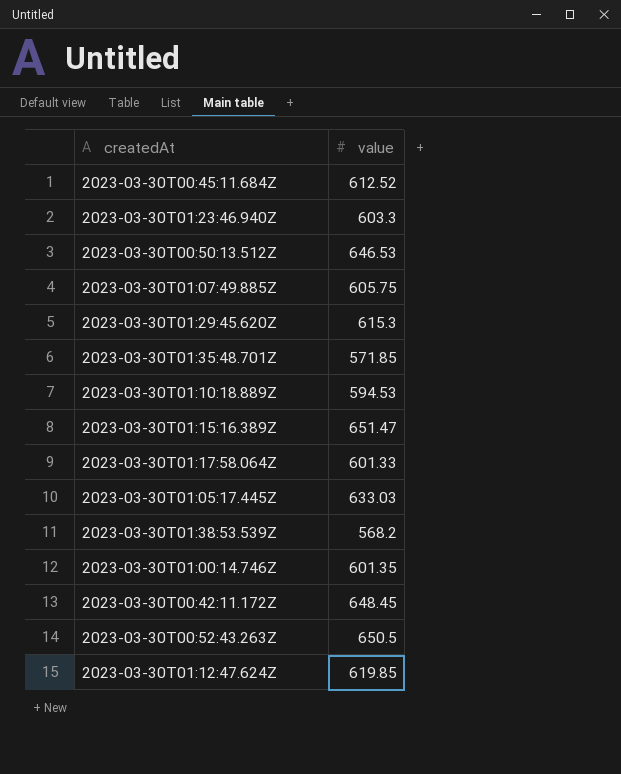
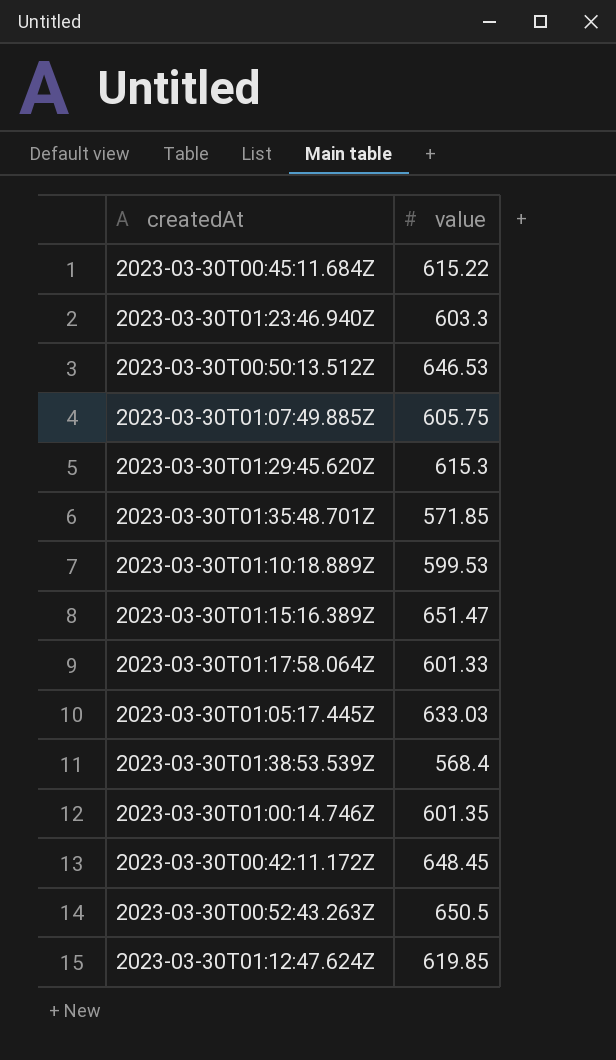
2023-03-30T00:45:11.684Z | value: 612.52 -> 615.22
2023-03-30T01:10:18.889Z | value: 594.53 -> 599.53
2023-03-30T01:38:53.539Z | value: 568.2 -> 568.4

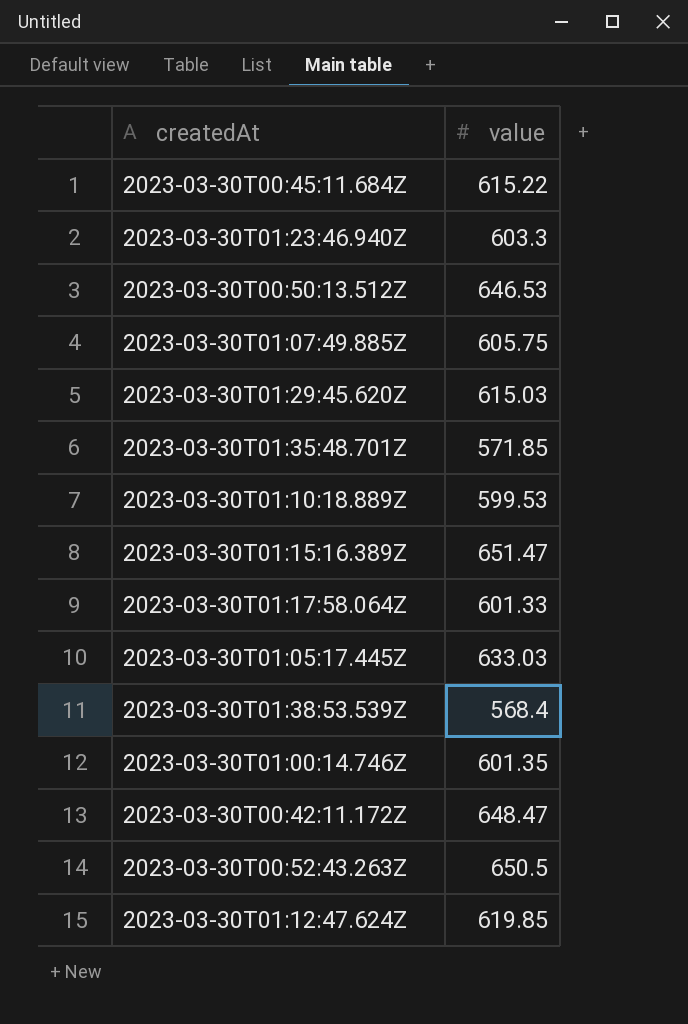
2023-03-30T01:29:45.620Z | value: 615.3 -> 615.03
2023-03-30T00:42:11.172Z | value: 648.45 -> 648.47

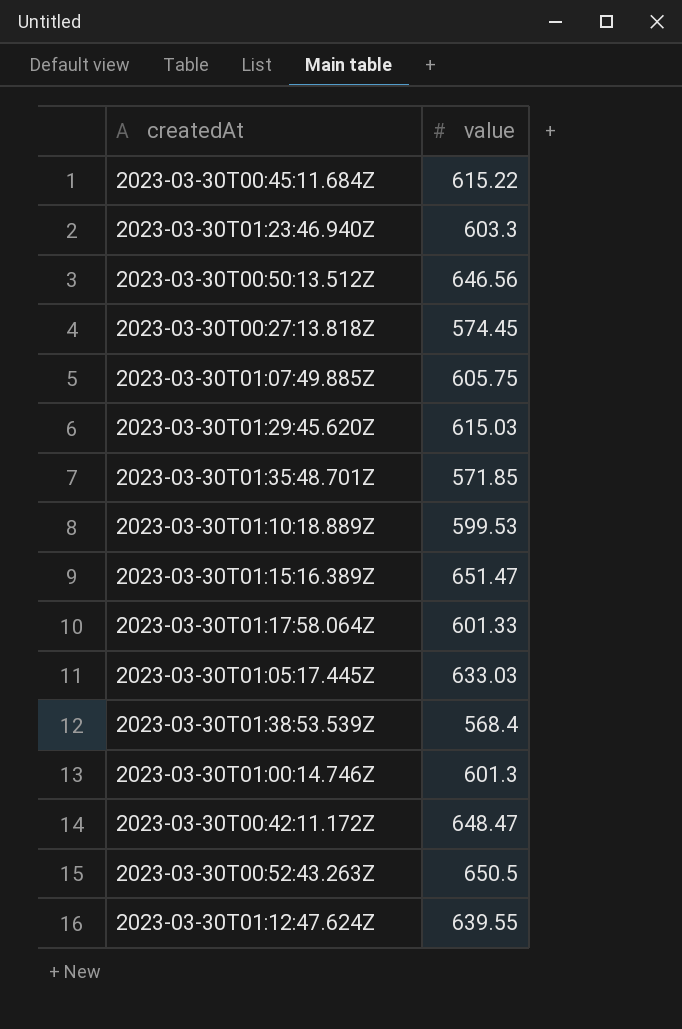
2023-03-30T00:50:13.512Z | value: 646.53 -> 646.56
row 2023-03-30T00:27:13.818Z: none -> 574.45
2023-03-30T01:00:14.746Z | value: 601.35 -> 601.3
2023-03-30T01:12:47.624Z | value: 619.85 -> 639.55

